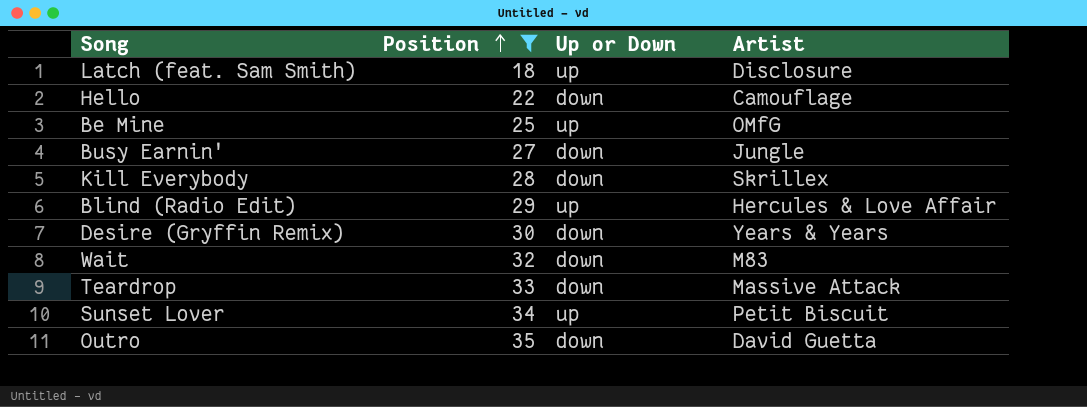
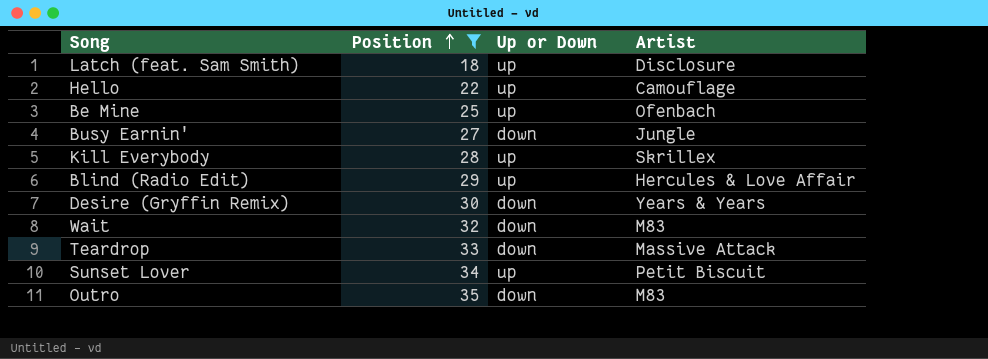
Hello | Up or Down: down -> up
Be Mine | Artist: OMfG -> Ofenbach
Kill Everybody | Up or Down: down -> up
Outro | Artist: David Guetta -> M83

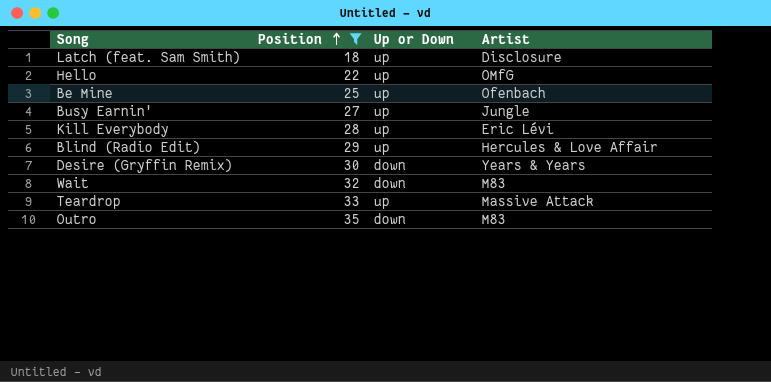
row Sunset Lover: 34 | up | Petit Biscuit -> none
Hello | Artist: Camouflage -> OMfG
Busy Earnin' | Up or Down: down -> up
Kill Everybody | Artist: Skrillex -> Eric Lévi
Teardrop | Up or Down: down -> up

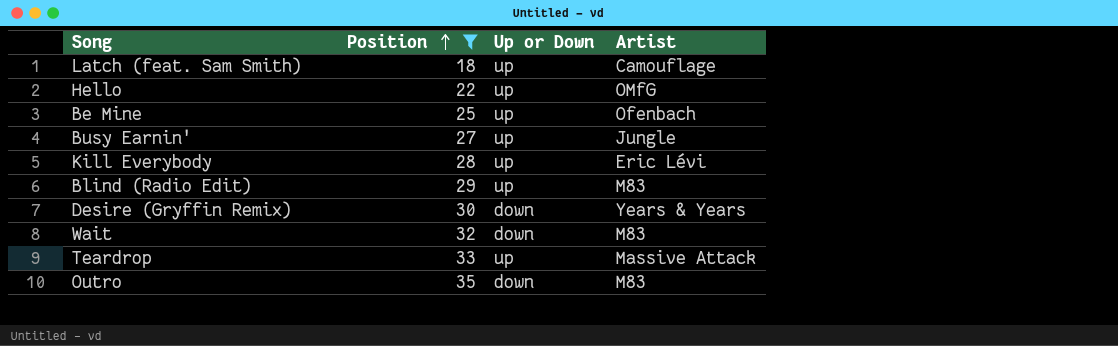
Latch (feat. Sam Smith) | Artist: Disclosure -> Camouflage
Blind (Radio Edit) | Artist: Hercules & Love Affair -> M83

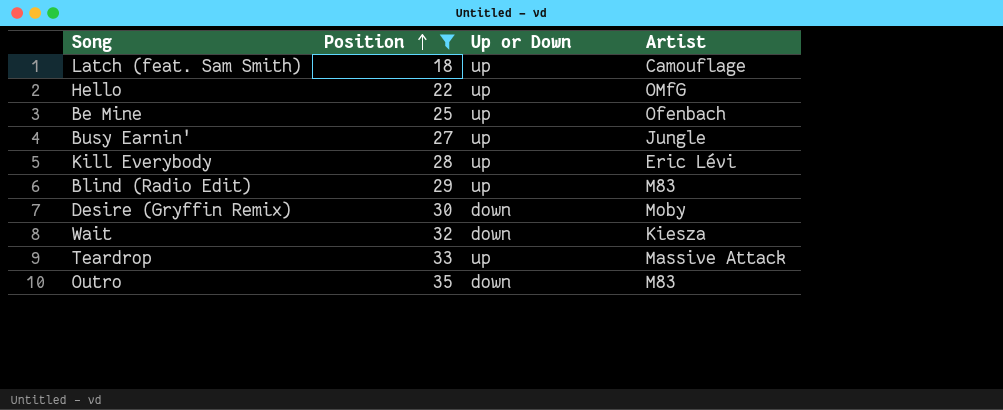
Desire (Gryffin Remix) | Artist: Years & Years -> Moby
Wait | Artist: M83 -> Kiesza

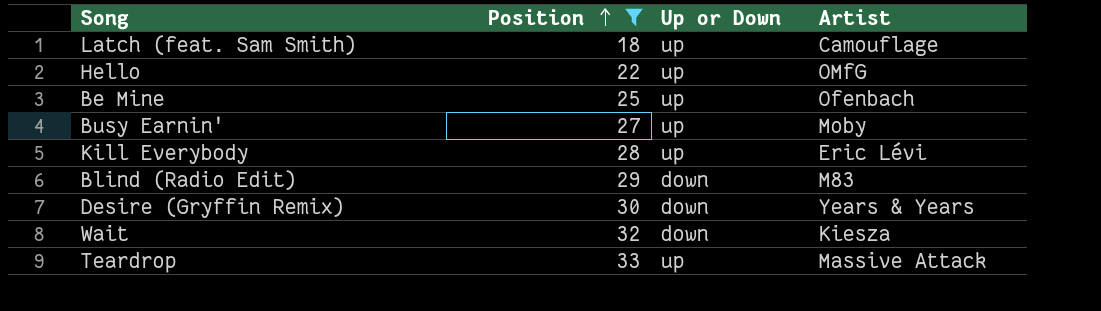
row Outro: 35 | down | M83 -> none
Busy Earnin' | Artist: Jungle -> Moby
Blind (Radio Edit) | Up or Down: up -> down
Desire (Gryffin Remix) | Artist: Moby -> Years & Years

